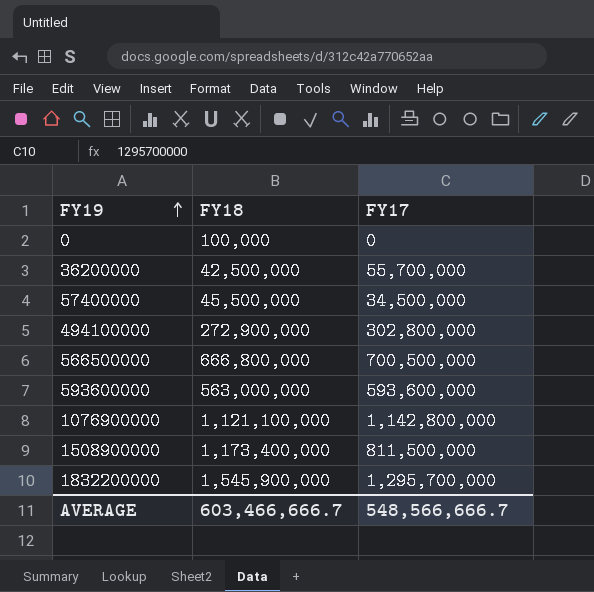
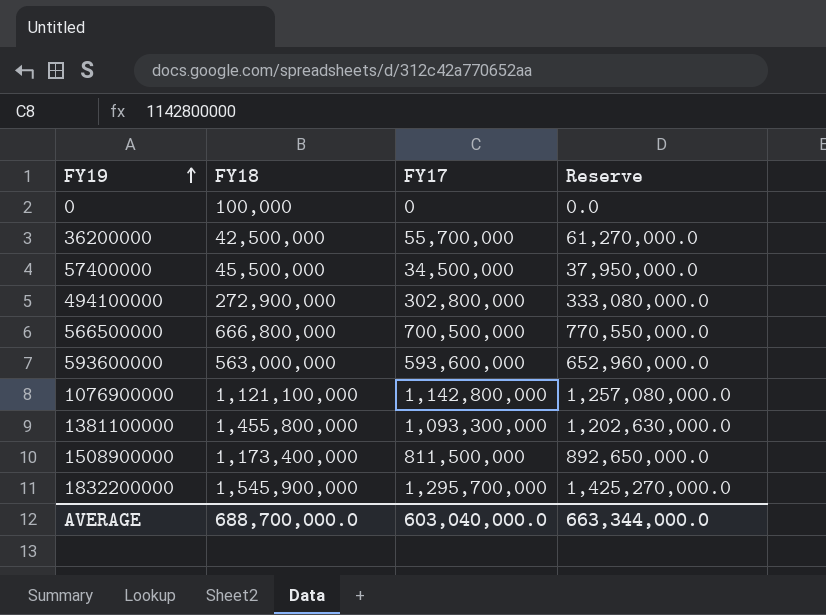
column Reserve | formula: none -> [FY17] * 1.1
row 1381100000: none -> 1,455,800,000 | 1,093,300,000 | 1,202,630,000.0
AVERAGE | FY18: 603,466,666.7 -> 688,700,000.0
AVERAGE | FY17: 548,566,666.7 -> 603,040,000.0

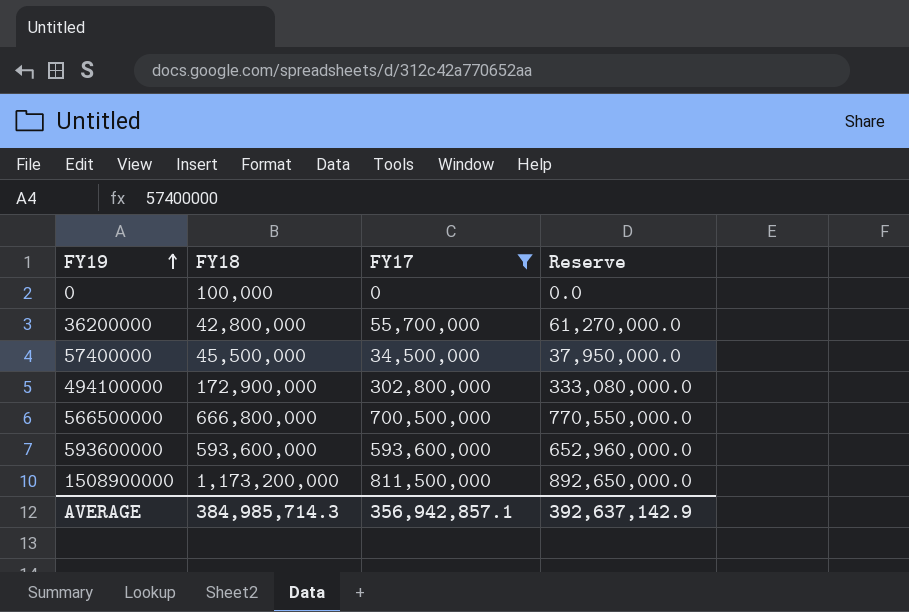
filter: none -> FY17 <= 811,500,000
36200000 | FY18: 42,500,000 -> 42,800,000
494100000 | FY18: 272,900,000 -> 172,900,000
593600000 | FY18: 563,000,000 -> 593,600,000
1508900000 | FY18: 1,173,400,000 -> 1,173,200,000
AVERAGE | FY18: 688,700,000.0 -> 384,985,714.3
AVERAGE | FY17: 603,040,000.0 -> 356,942,857.1
AVERAGE | Reserve: 663,344,000.0 -> 392,637,142.9

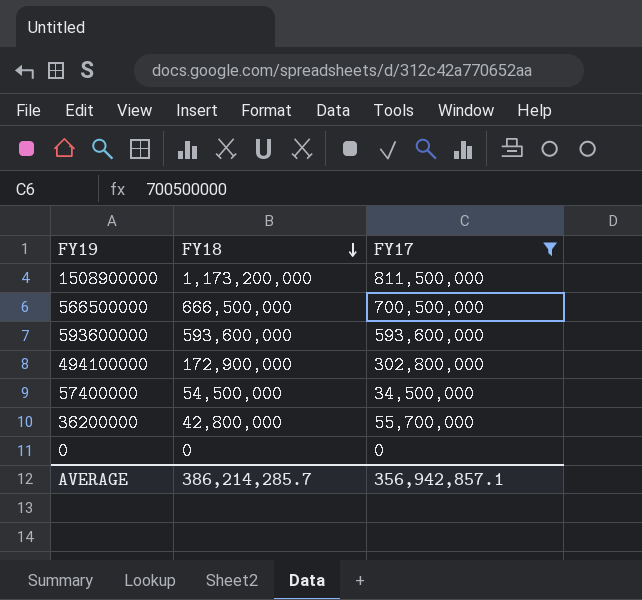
row order: FY19 ascending -> FY18 descending
column Reserve | formula: [FY17] * 1.1 -> none
566500000 | FY18: 666,800,000 -> 666,500,000
57400000 | FY18: 45,500,000 -> 54,500,000
0 | FY18: 100,000 -> 0
AVERAGE | FY18: 384,985,714.3 -> 386,214,285.7

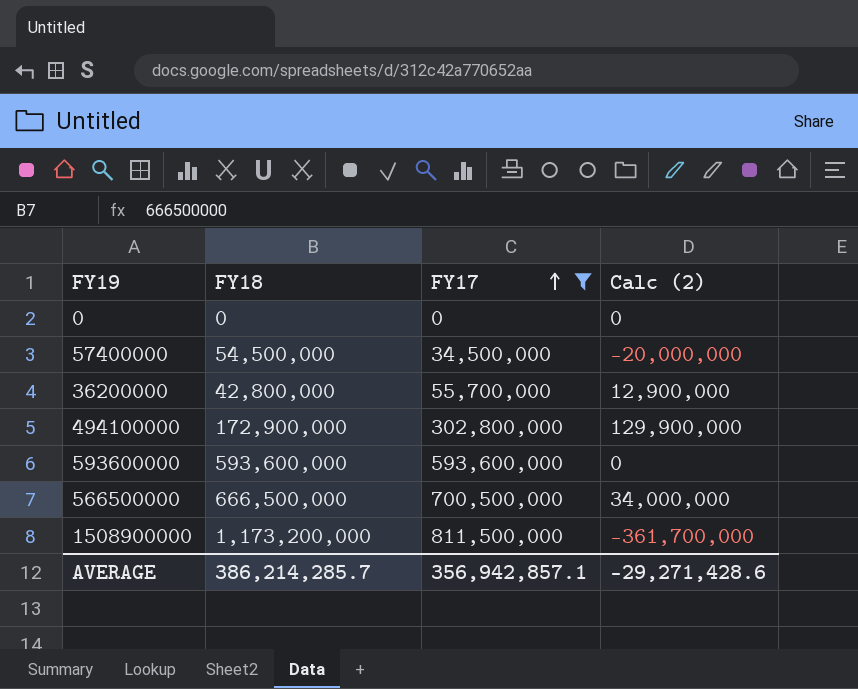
row order: FY18 descending -> FY17 ascending
column Calc (2) | formula: none -> [FY17] - [FY18]

